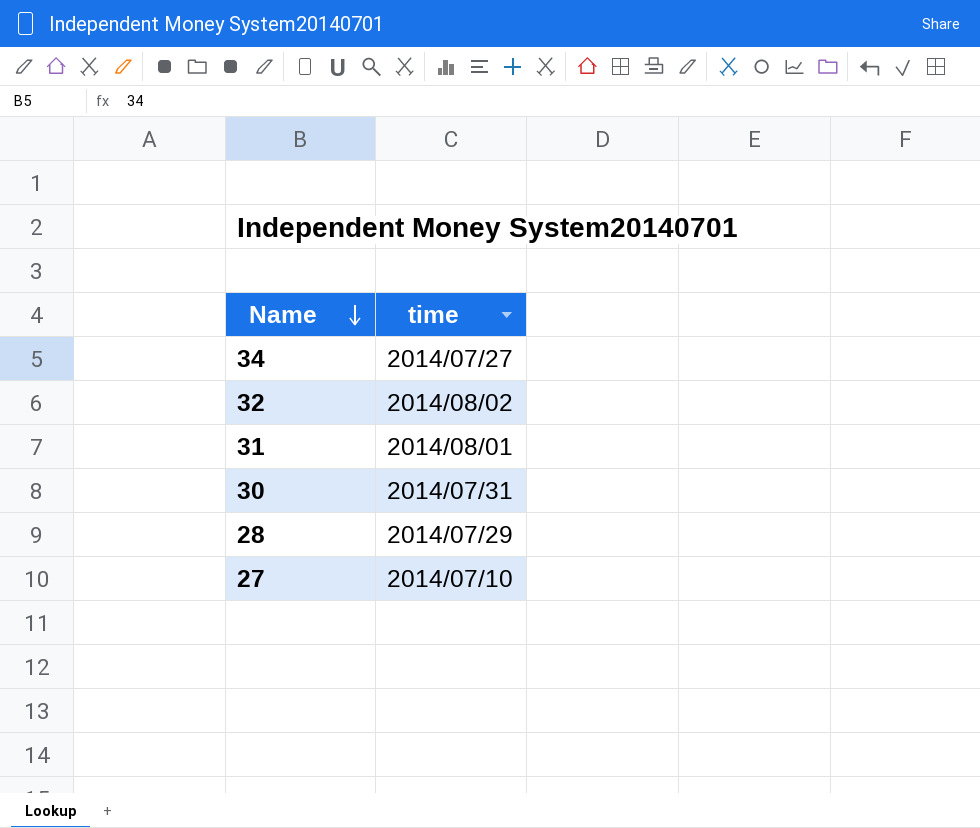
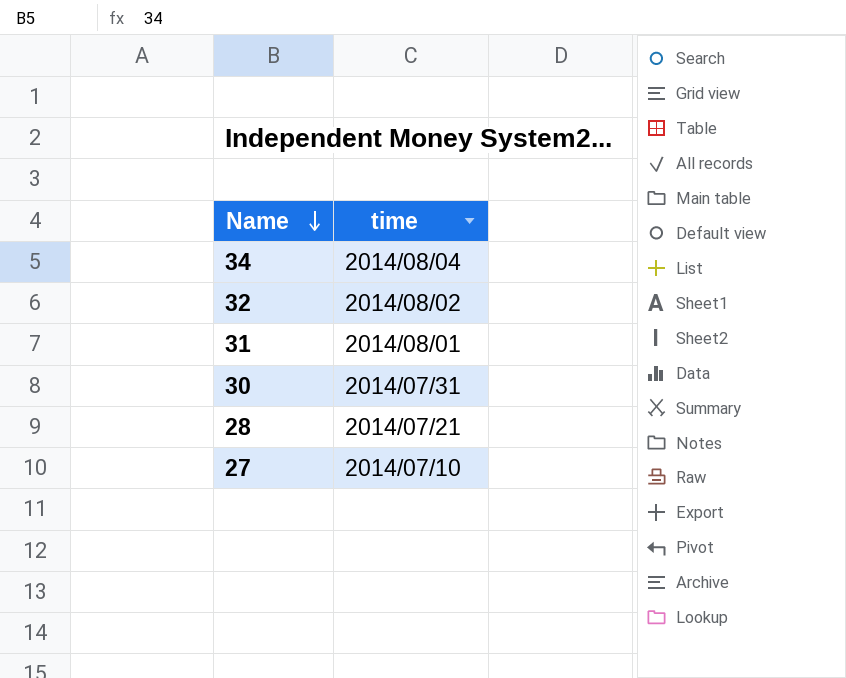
34 | time: 2014/07/27 -> 2014/08/04
28 | time: 2014/07/29 -> 2014/07/21

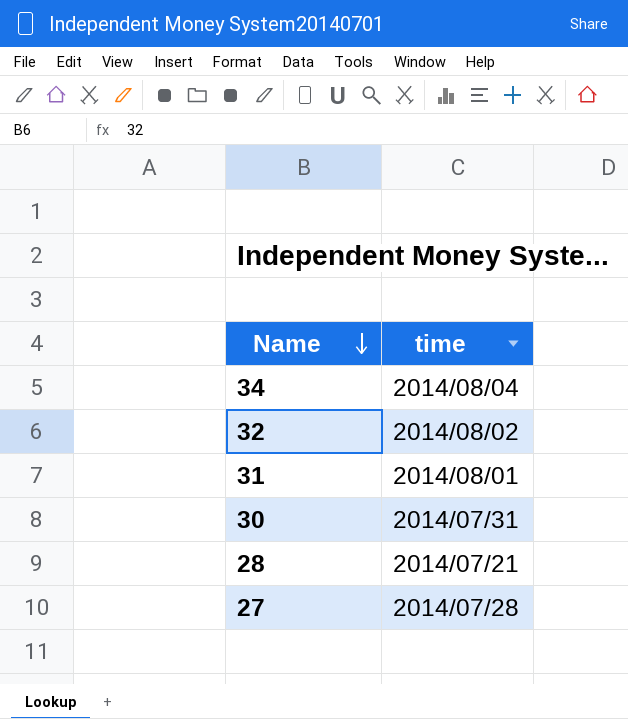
27 | time: 2014/07/10 -> 2014/07/28

